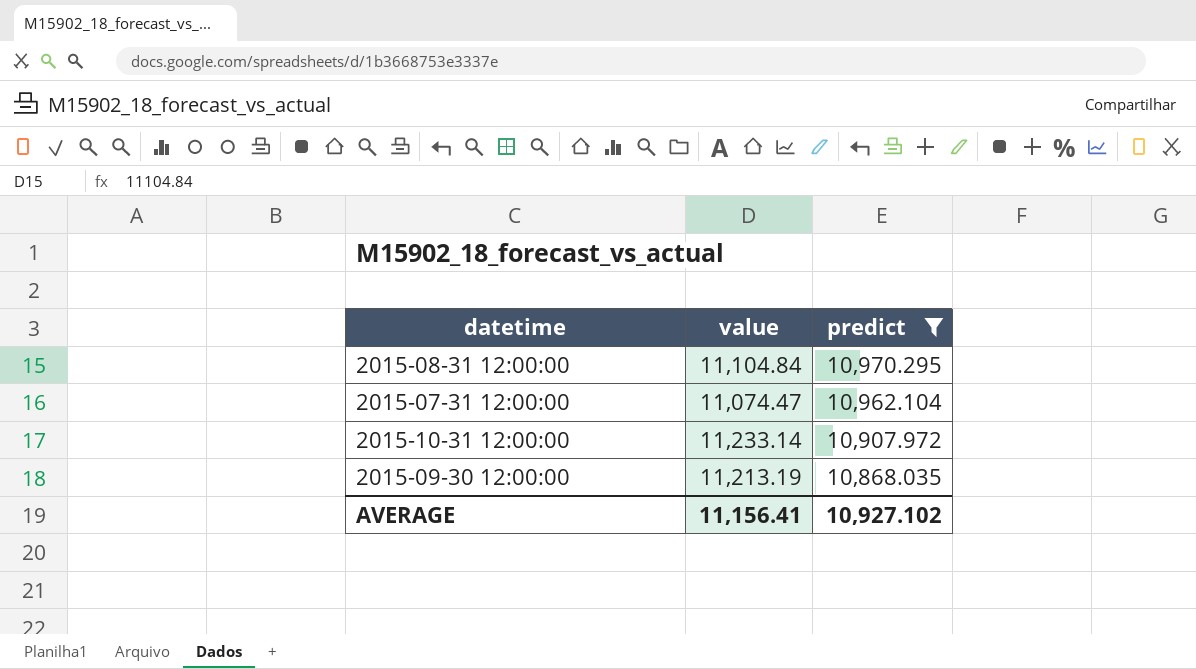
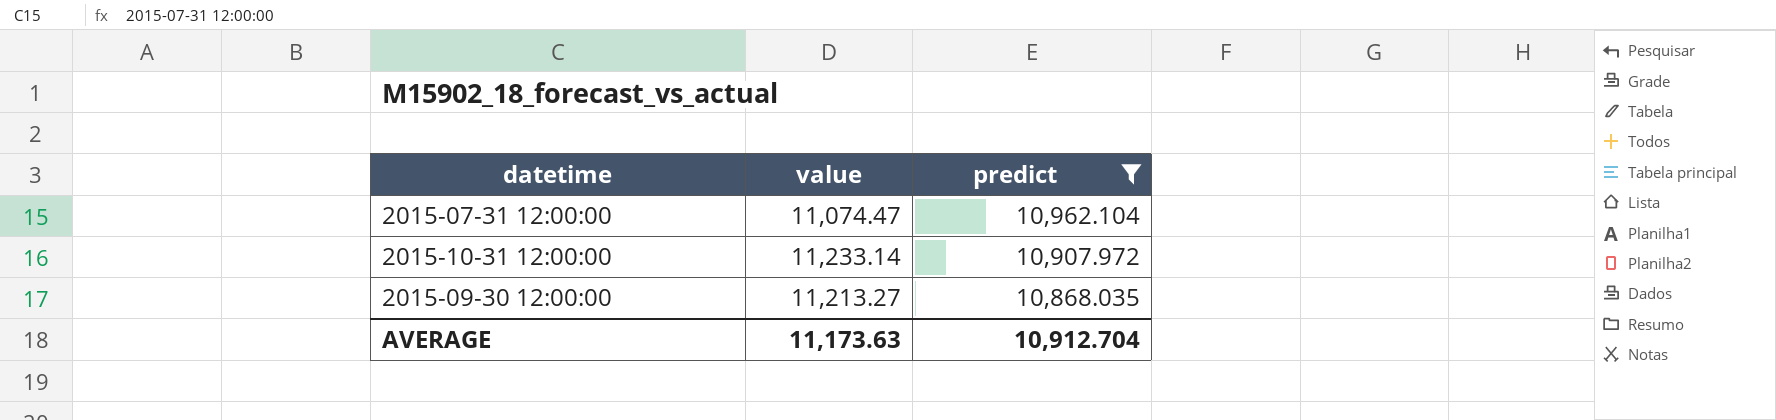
row 2015-08-31 12:00:00: 11,104.84 | 10,970.295 -> none
2015-09-30 12:00:00 | value: 11,213.19 -> 11,213.27
AVERAGE | value: 11,156.41 -> 11,173.63
AVERAGE | predict: 10,927.102 -> 10,912.704

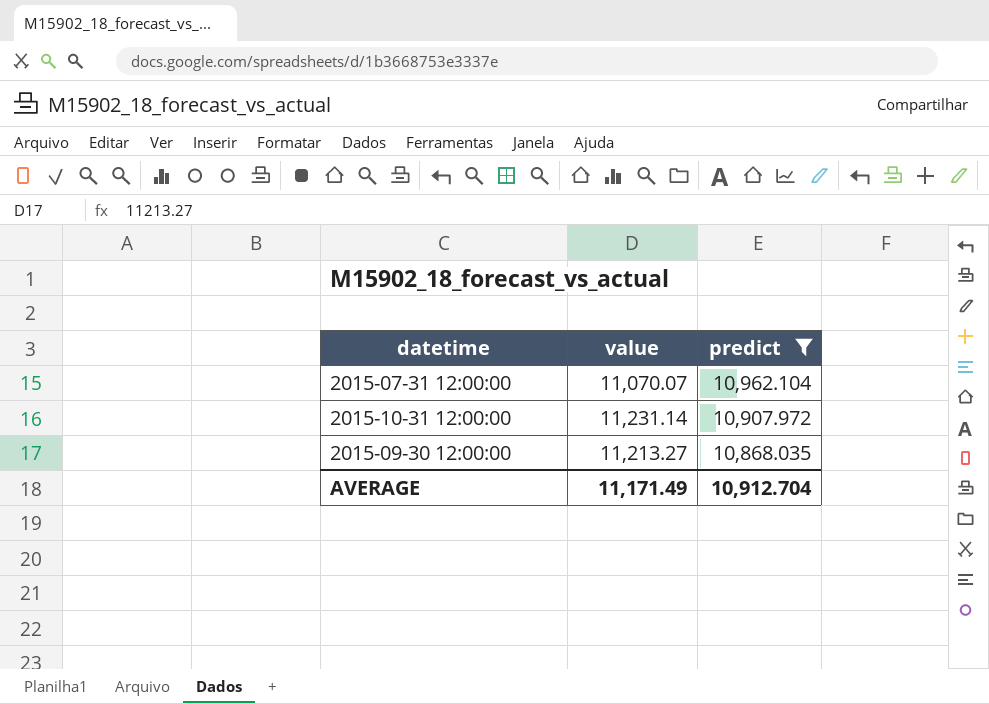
2015-07-31 12:00:00 | value: 11,074.47 -> 11,070.07
2015-10-31 12:00:00 | value: 11,233.14 -> 11,231.14
AVERAGE | value: 11,173.63 -> 11,171.49

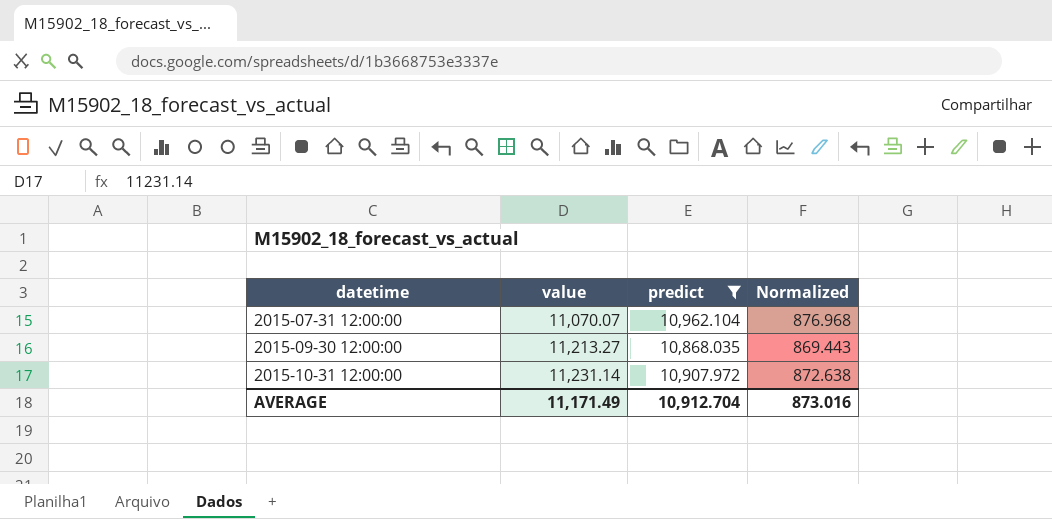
row order: predict descending -> datetime ascending
column Normalized | formula: none -> [predict] * 0.08

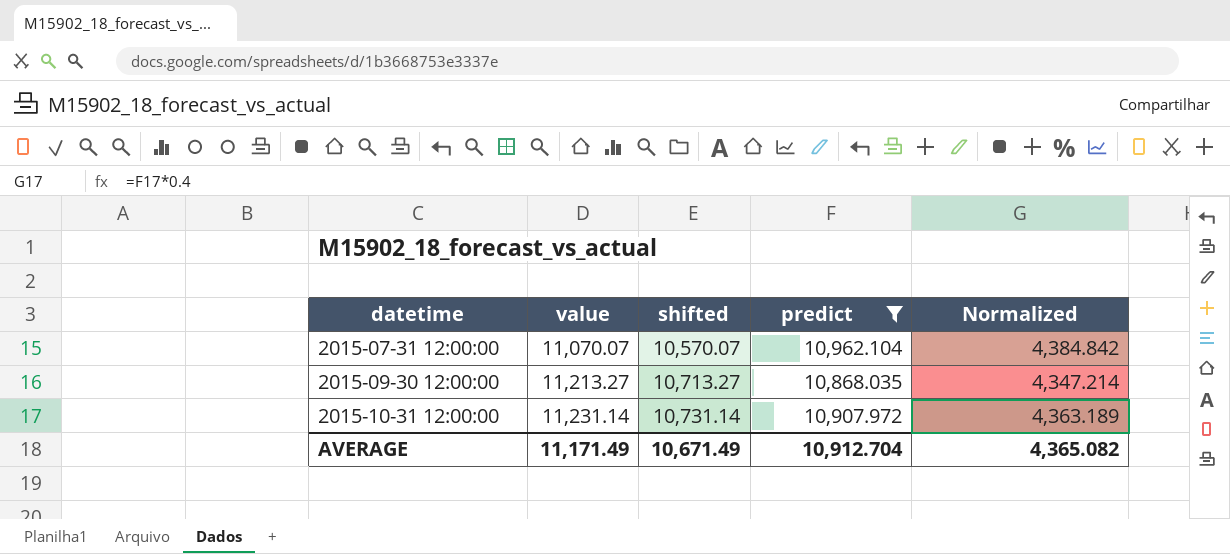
column shifted | formula: none -> [value] - 500
column Normalized | formula: [predict] * 0.08 -> [predict] * 0.4
AVERAGE | Normalized: 873.016 -> 4,365.082

